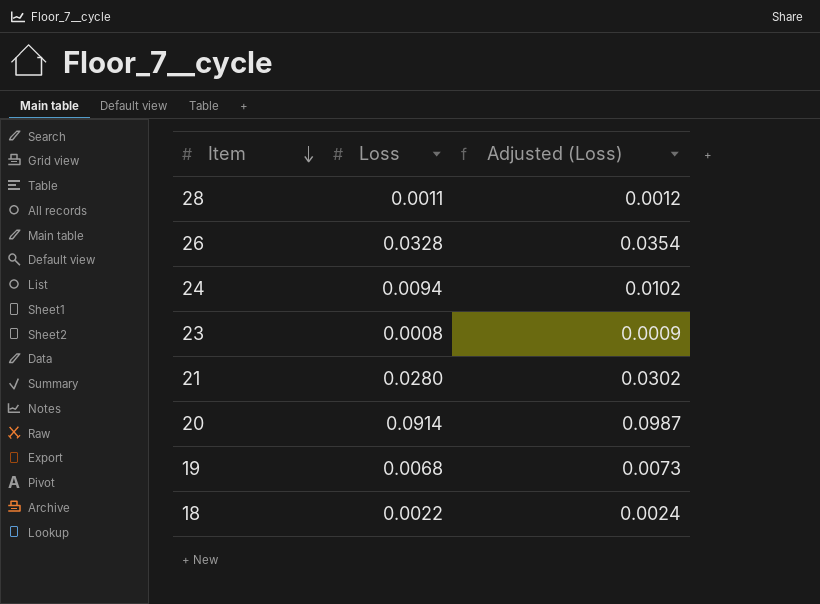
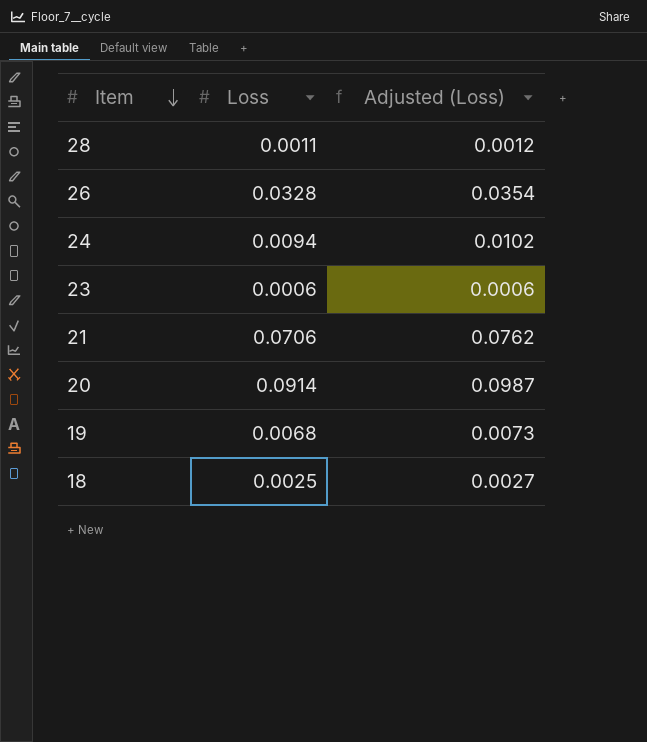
23 | Loss: 0.0008 -> 0.0006
23 | Adjusted (Loss): 0.0009 -> 0.0006
21 | Loss: 0.0280 -> 0.0706
21 | Adjusted (Loss): 0.0302 -> 0.0762
18 | Loss: 0.0022 -> 0.0025
18 | Adjusted (Loss): 0.0024 -> 0.0027

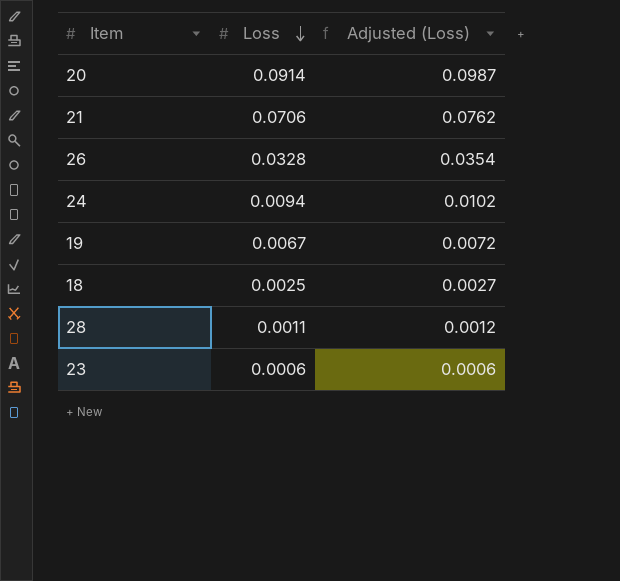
row order: Item descending -> Loss descending
19 | Loss: 0.0068 -> 0.0067
19 | Adjusted (Loss): 0.0073 -> 0.0072

